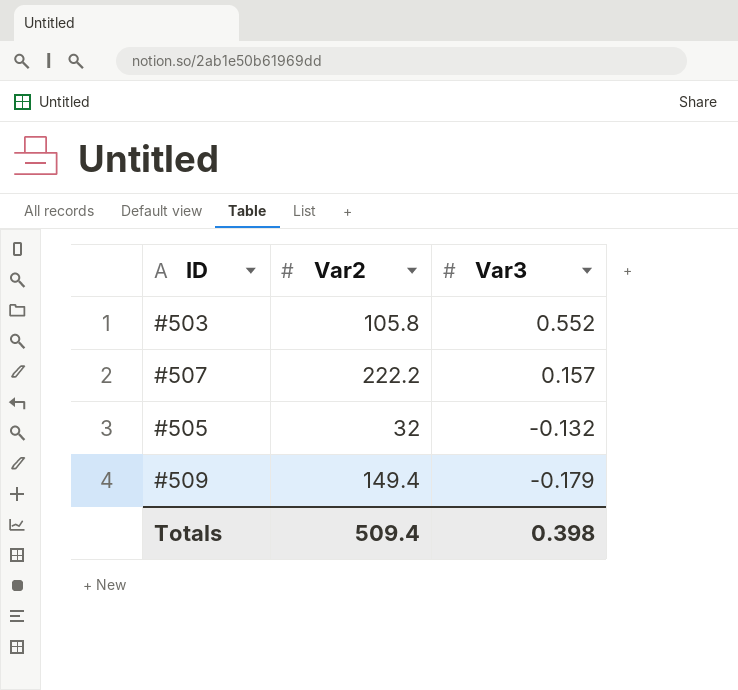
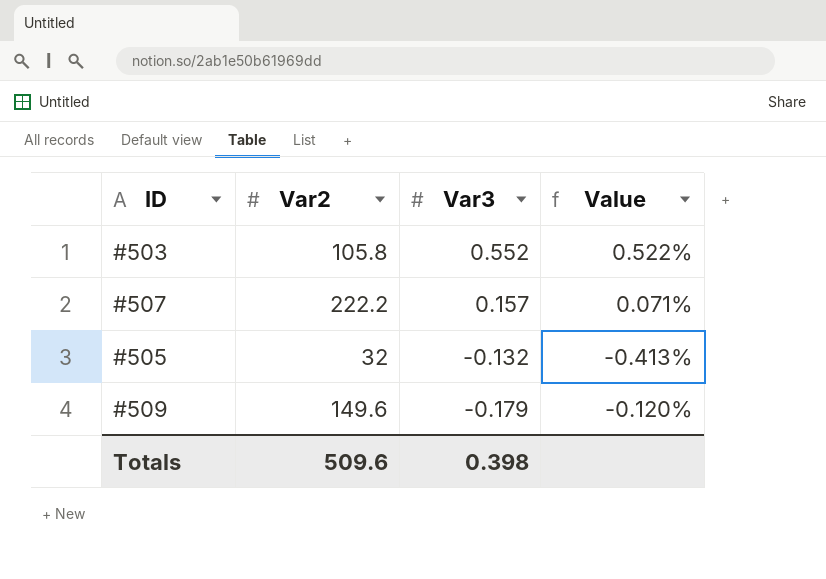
column Value | formula: none -> [Var3] / [Var2]
#509 | Var2: 149.4 -> 149.6
Totals | Var2: 509.4 -> 509.6

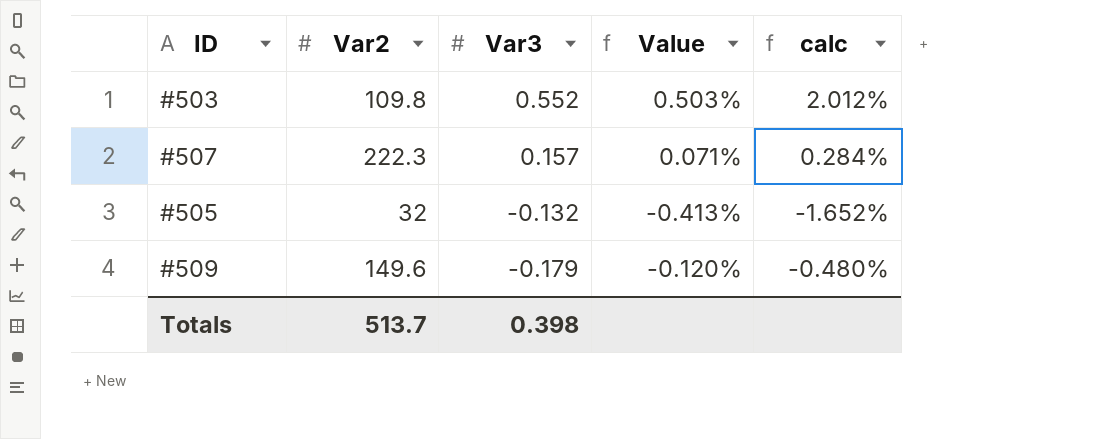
column calc | formula: none -> [Value] * 4
#503 | Var2: 105.8 -> 109.8
#503 | Value: 0.522% -> 0.503%
#507 | Var2: 222.2 -> 222.3
Totals | Var2: 509.6 -> 513.7

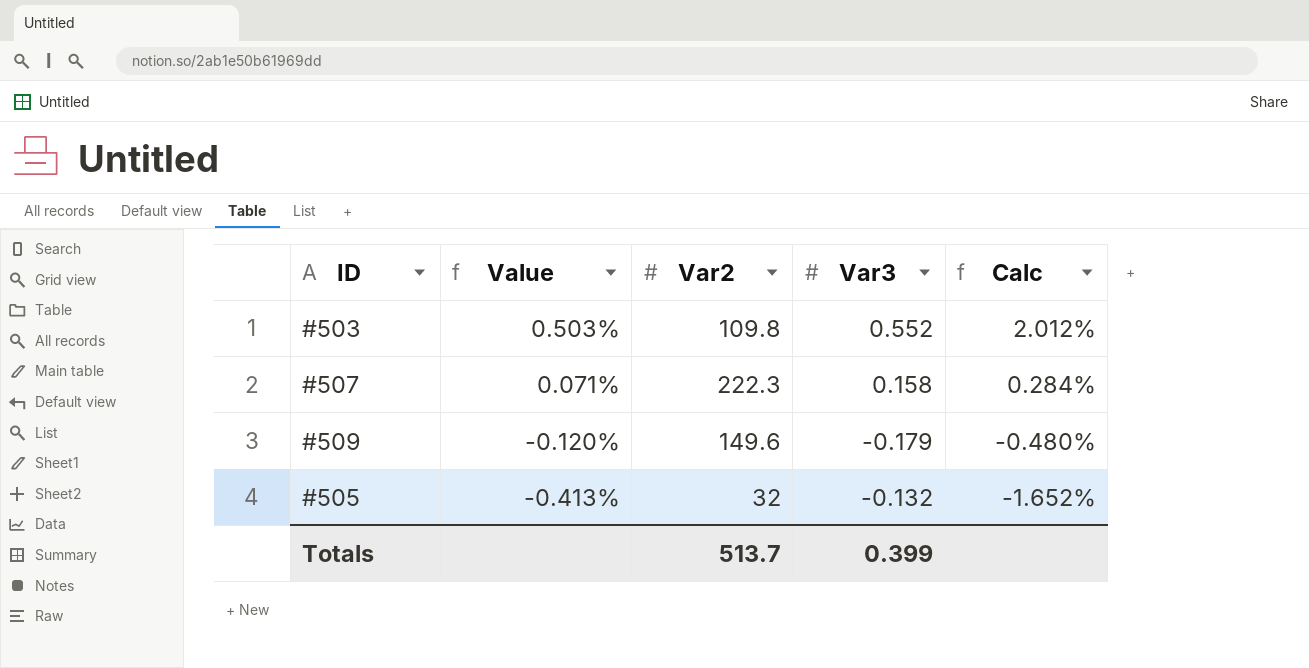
row order: Var3 descending -> Value descending
column Value | position: 4 -> 2
column name: calc -> Calc
#507 | Var3: 0.157 -> 0.158
Totals | Var3: 0.398 -> 0.399

